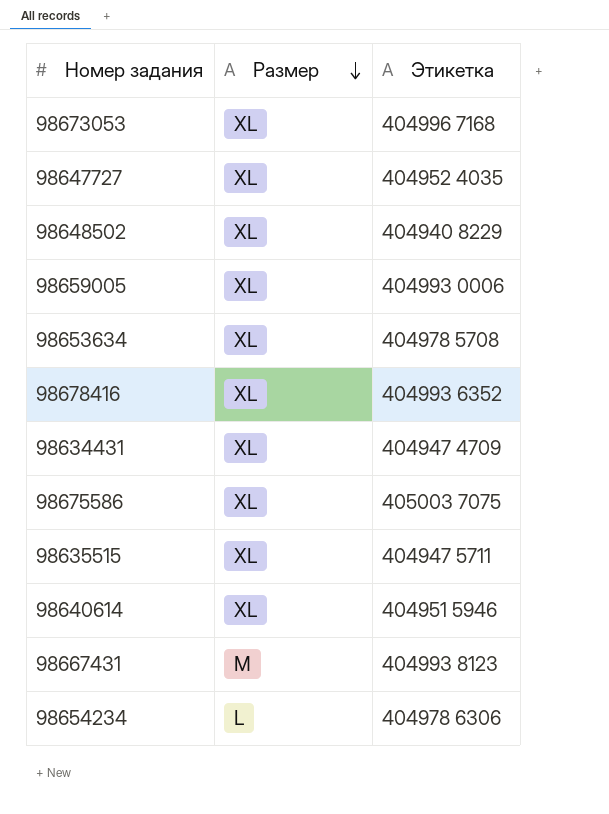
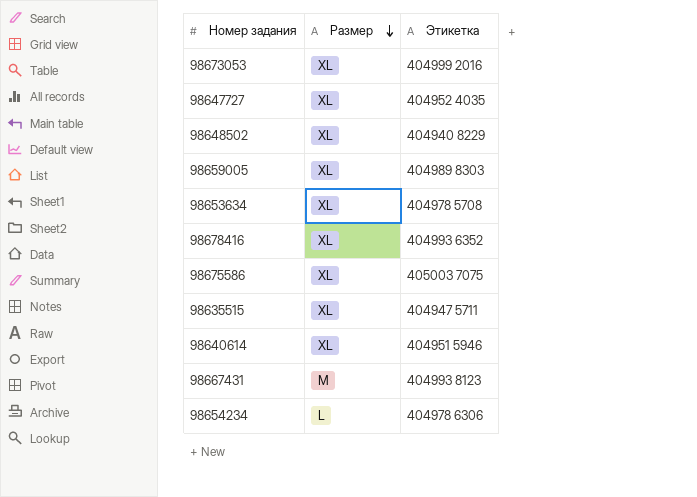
row 98634431: XL | 404947 4709 -> none
98673053 | Этикетка: 404996 7168 -> 404999 2016
98659005 | Этикетка: 404993 0006 -> 404989 8303

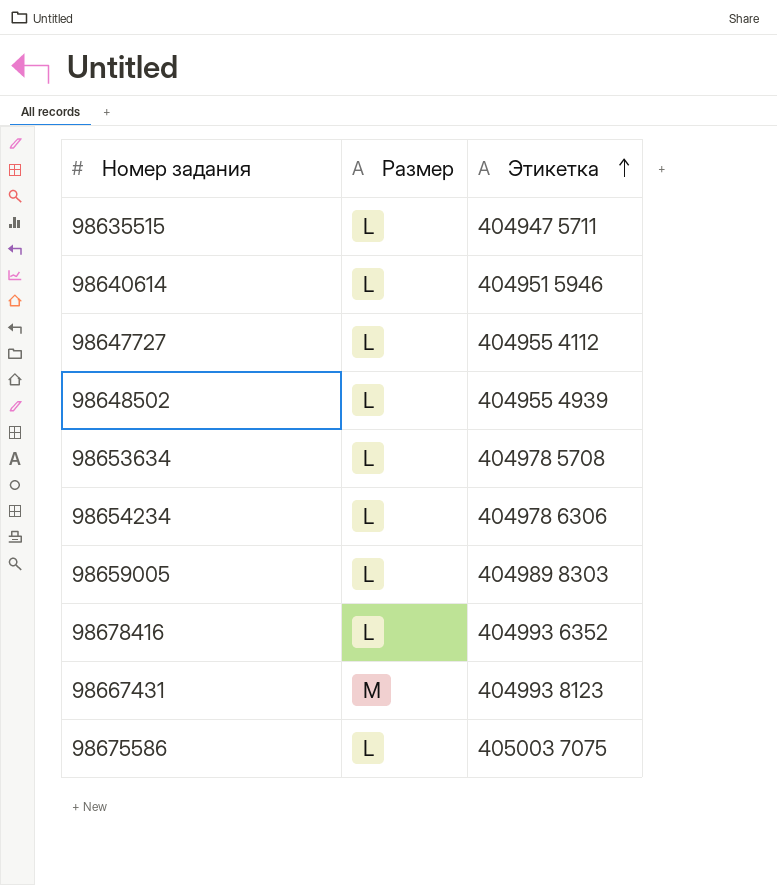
row order: Размер descending -> Этикетка ascending
row 98673053: XL | 404999 2016 -> none
98635515 | Размер: XL -> L
98640614 | Размер: XL -> L
98647727 | Размер: XL -> L
98647727 | Этикетка: 404952 4035 -> 404955 4112
98648502 | Размер: XL -> L
98648502 | Этикетка: 404940 8229 -> 404955 4939
98653634 | Размер: XL -> L
98659005 | Размер: XL -> L
98678416 | Размер: XL -> L
98675586 | Размер: XL -> L

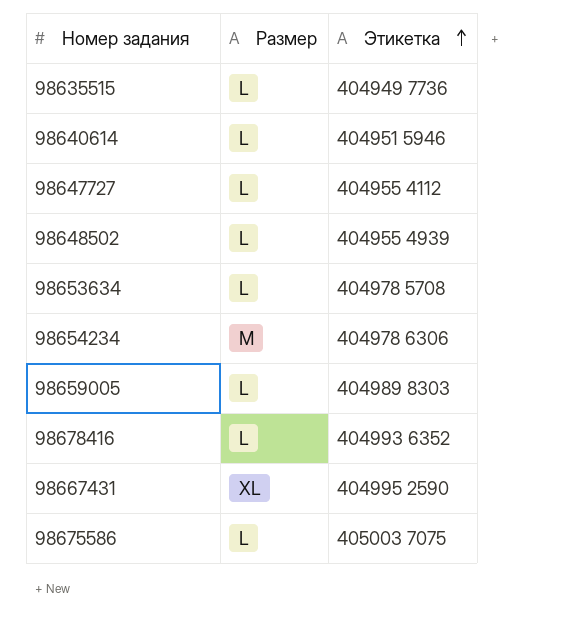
98635515 | Этикетка: 404947 5711 -> 404949 7736
98654234 | Размер: L -> M
98667431 | Размер: M -> XL
98667431 | Этикетка: 404993 8123 -> 404995 2590

